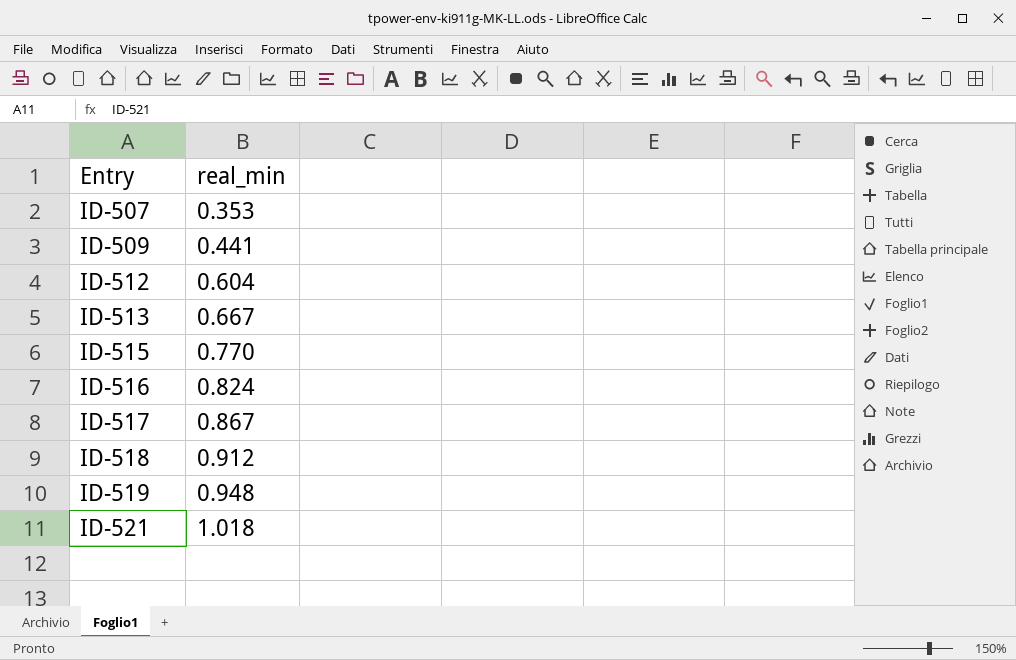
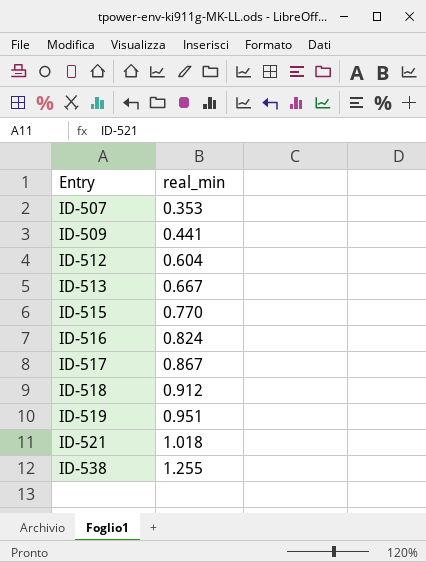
ID-519 | real_min: 0.948 -> 0.951
row ID-538: none -> 1.255

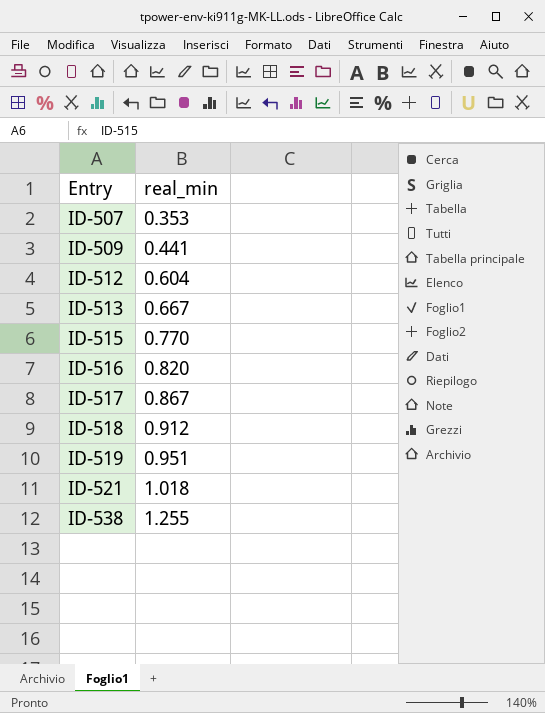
ID-516 | real_min: 0.824 -> 0.820

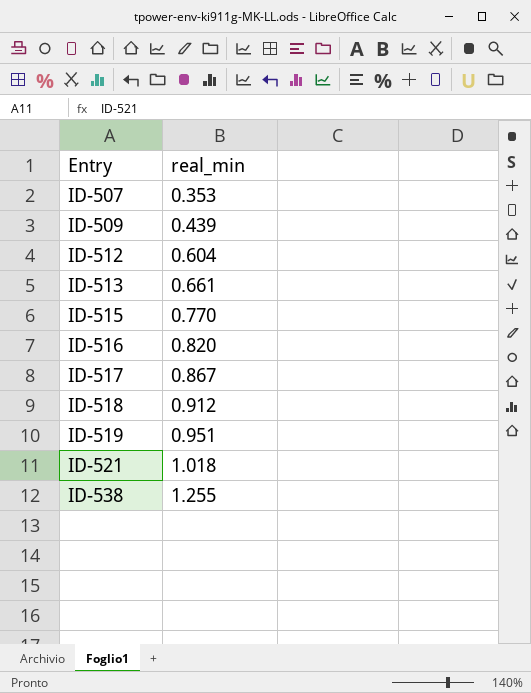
ID-509 | real_min: 0.441 -> 0.439
ID-513 | real_min: 0.667 -> 0.661

